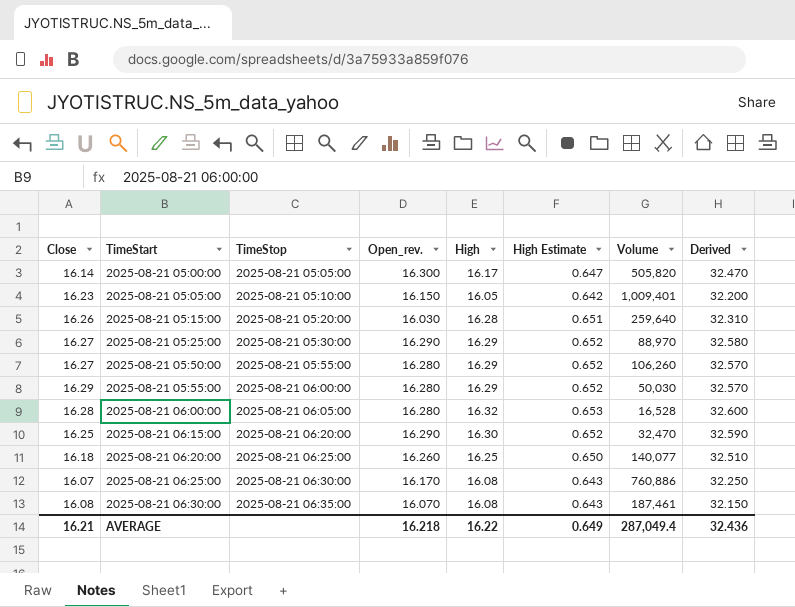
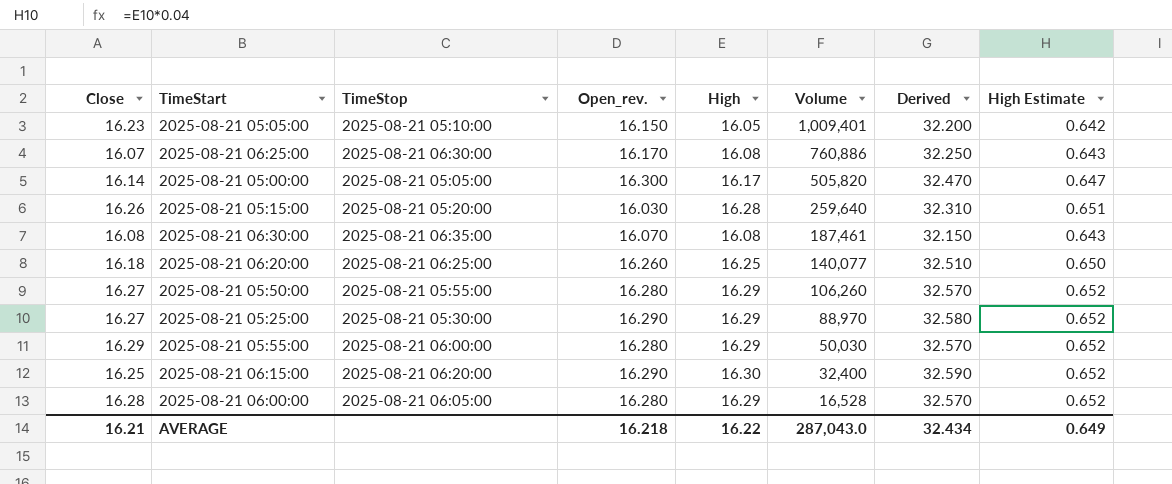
row order: TimeStart ascending -> Volume descending
column High Estimate | position: 6 -> 8
2025-08-21 06:15:00 | Volume: 32,470 -> 32,400
2025-08-21 06:00:00 | High: 16.32 -> 16.29
2025-08-21 06:00:00 | Derived: 32.600 -> 32.570
2025-08-21 06:00:00 | High Estimate: 0.653 -> 0.652
AVERAGE | Volume: 287,049.4 -> 287,043.0
AVERAGE | Derived: 32.436 -> 32.434

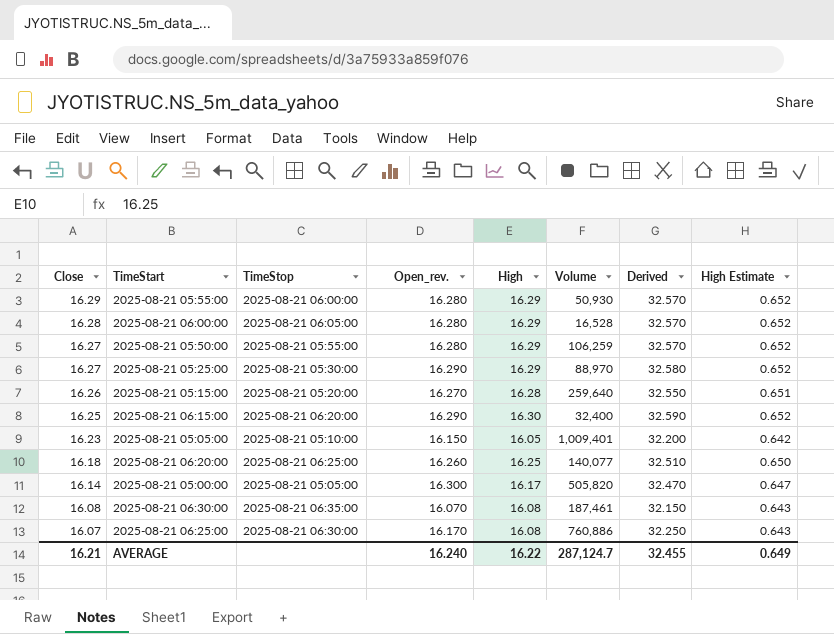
row order: Volume descending -> Close descending
2025-08-21 05:55:00 | Volume: 50,030 -> 50,930
2025-08-21 05:50:00 | Volume: 106,260 -> 106,259
2025-08-21 05:15:00 | Open_rev.: 16.030 -> 16.270
2025-08-21 05:15:00 | Derived: 32.310 -> 32.550
AVERAGE | Open_rev.: 16.218 -> 16.240
AVERAGE | Volume: 287,043.0 -> 287,124.7
AVERAGE | Derived: 32.434 -> 32.455

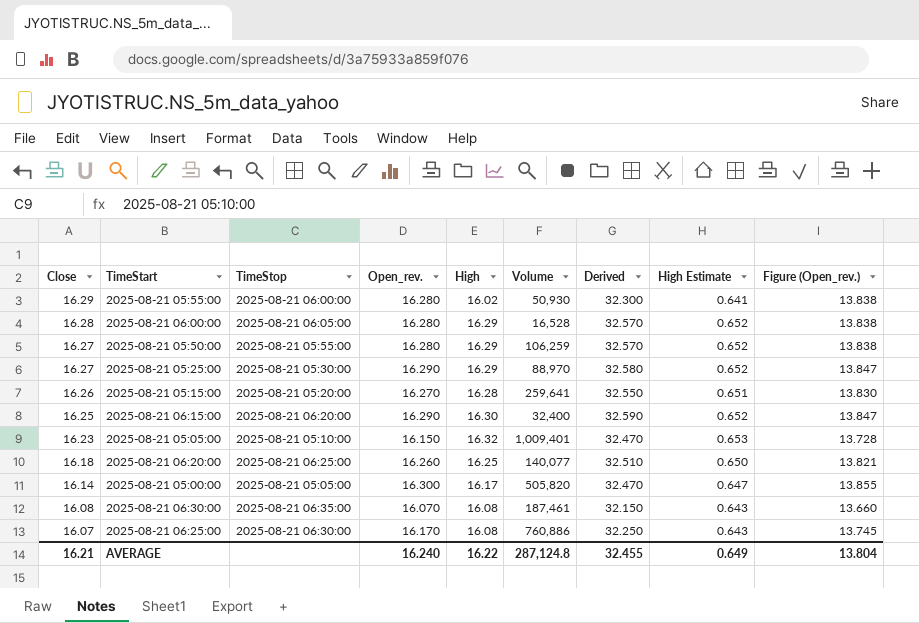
column Figure (Open_rev.) | formula: none -> [Open_rev.] * 0.85
2025-08-21 05:55:00 | High: 16.29 -> 16.02
2025-08-21 05:55:00 | Derived: 32.570 -> 32.300
2025-08-21 05:55:00 | High Estimate: 0.652 -> 0.641
2025-08-21 05:15:00 | Volume: 259,640 -> 259,641
2025-08-21 05:05:00 | High: 16.05 -> 16.32
2025-08-21 05:05:00 | Derived: 32.200 -> 32.470
2025-08-21 05:05:00 | High Estimate: 0.642 -> 0.653
AVERAGE | Volume: 287,124.7 -> 287,124.8

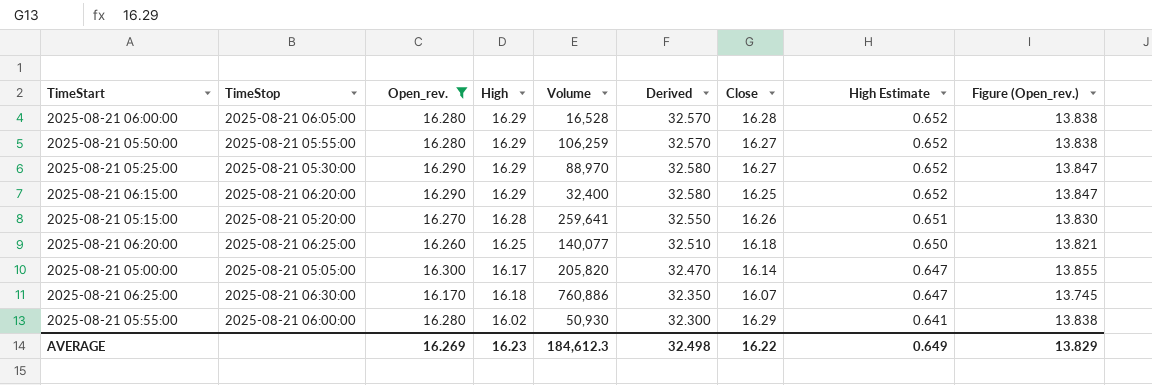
filter: none -> Open_rev. >= 16.170
row order: Close descending -> High Estimate descending
column Close | position: 1 -> 7
2025-08-21 06:15:00 | High: 16.30 -> 16.29
2025-08-21 06:15:00 | Derived: 32.590 -> 32.580
2025-08-21 05:00:00 | Volume: 505,820 -> 205,820
2025-08-21 06:25:00 | High: 16.08 -> 16.18
2025-08-21 06:25:00 | Derived: 32.250 -> 32.350
2025-08-21 06:25:00 | High Estimate: 0.643 -> 0.647
AVERAGE | Open_rev.: 16.240 -> 16.269
AVERAGE | High: 16.22 -> 16.23
AVERAGE | Volume: 287,124.8 -> 184,612.3
AVERAGE | Derived: 32.455 -> 32.498
AVERAGE | Close: 16.21 -> 16.22
AVERAGE | Figure (Open_rev.): 13.804 -> 13.829

